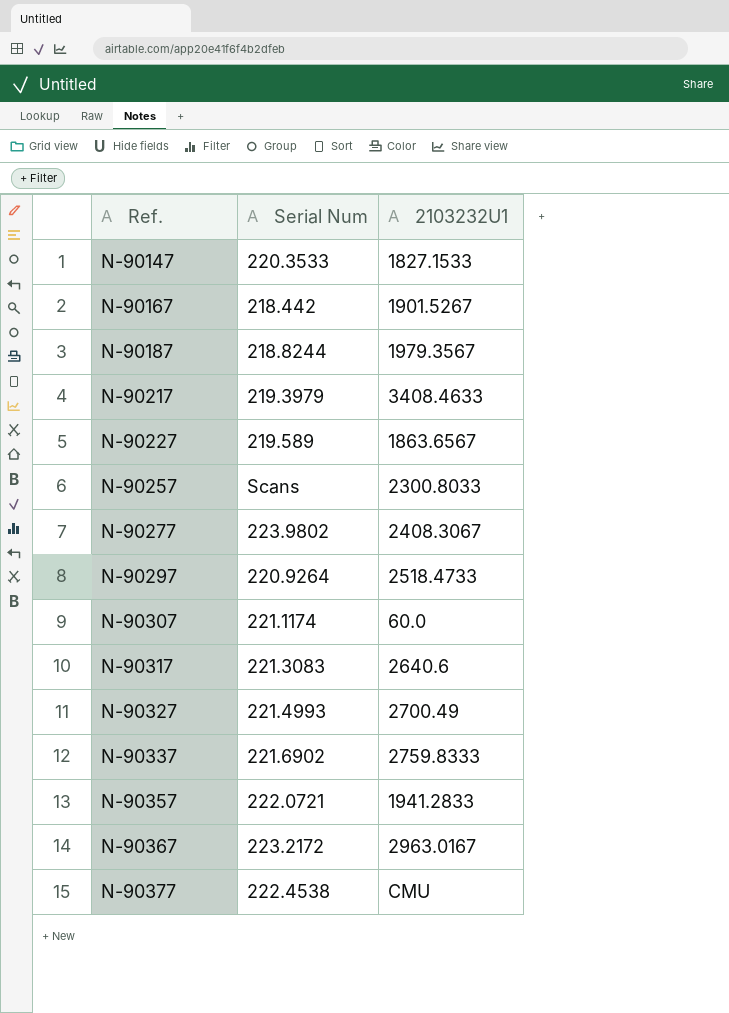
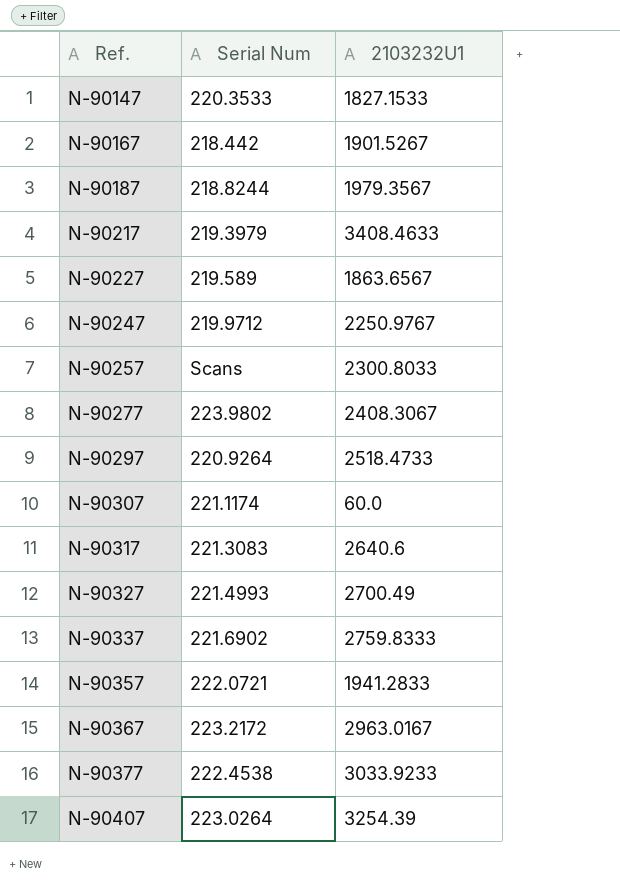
row N-90247: none -> 219.9712 | 2250.9767
N-90377 | 2103232U1: CMU -> 3033.9233
row N-90407: none -> 223.0264 | 3254.39

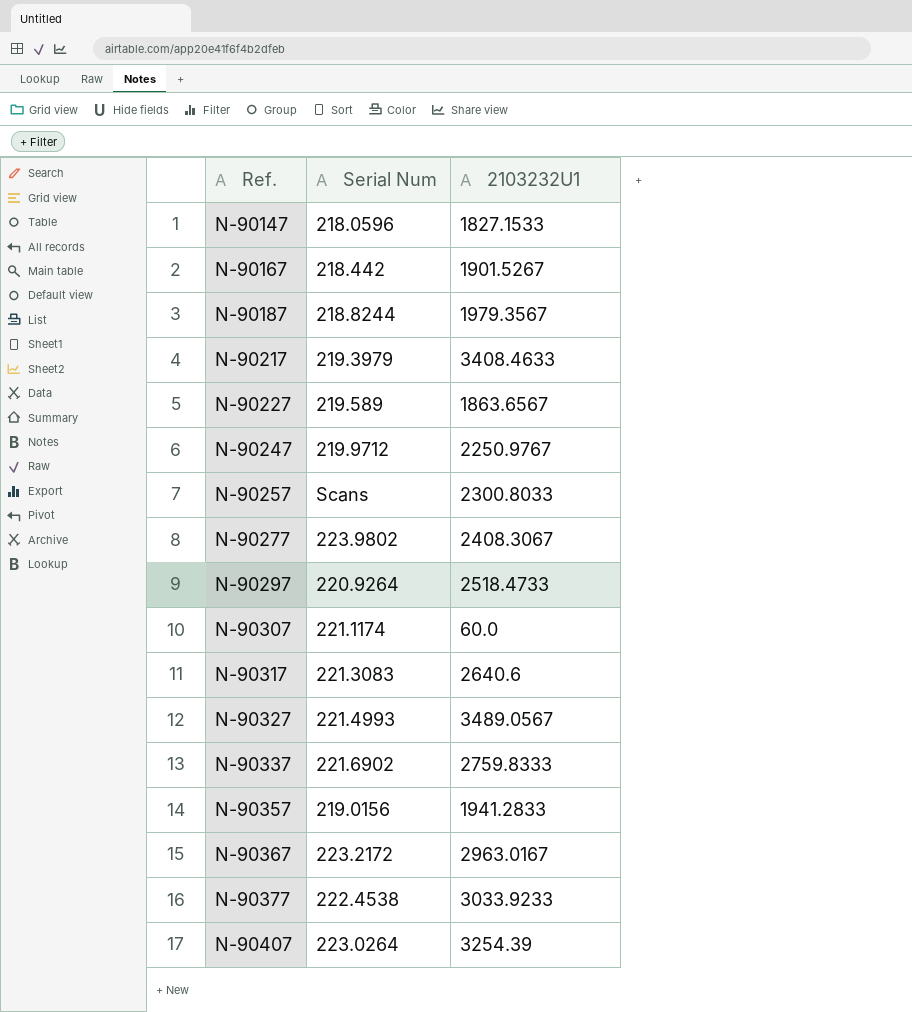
N-90147 | Serial Num: 220.3533 -> 218.0596
N-90327 | 2103232U1: 2700.49 -> 3489.0567
N-90357 | Serial Num: 222.0721 -> 219.0156

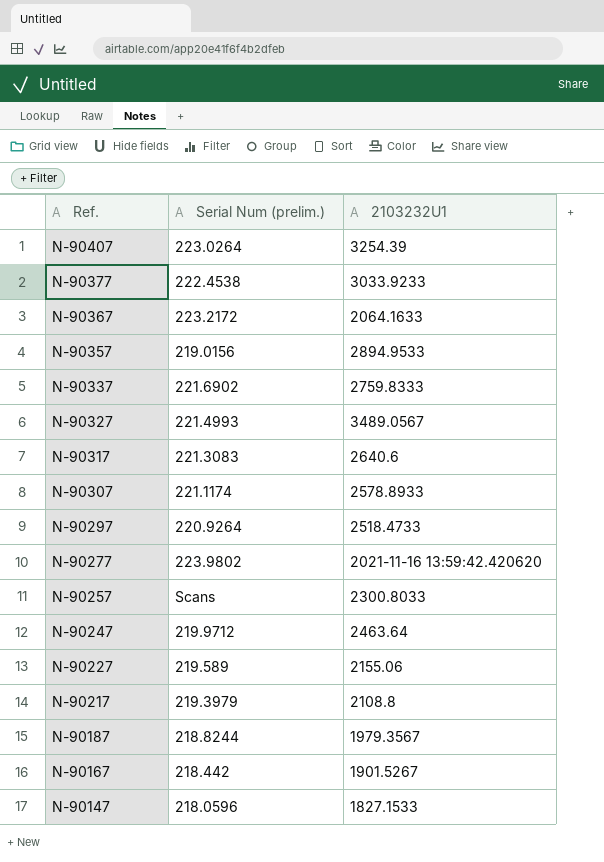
row order: Ref. ascending -> Ref. descending
column name: Serial Num -> Serial Num (prelim.)
N-90367 | 2103232U1: 2963.0167 -> 2064.1633
N-90357 | 2103232U1: 1941.2833 -> 2894.9533
N-90307 | 2103232U1: 60.0 -> 2578.8933
N-90277 | 2103232U1: 2408.3067 -> 2021-11-16 13:59:42.420620
N-90247 | 2103232U1: 2250.9767 -> 2463.64
N-90227 | 2103232U1: 1863.6567 -> 2155.06
N-90217 | 2103232U1: 3408.4633 -> 2108.8

